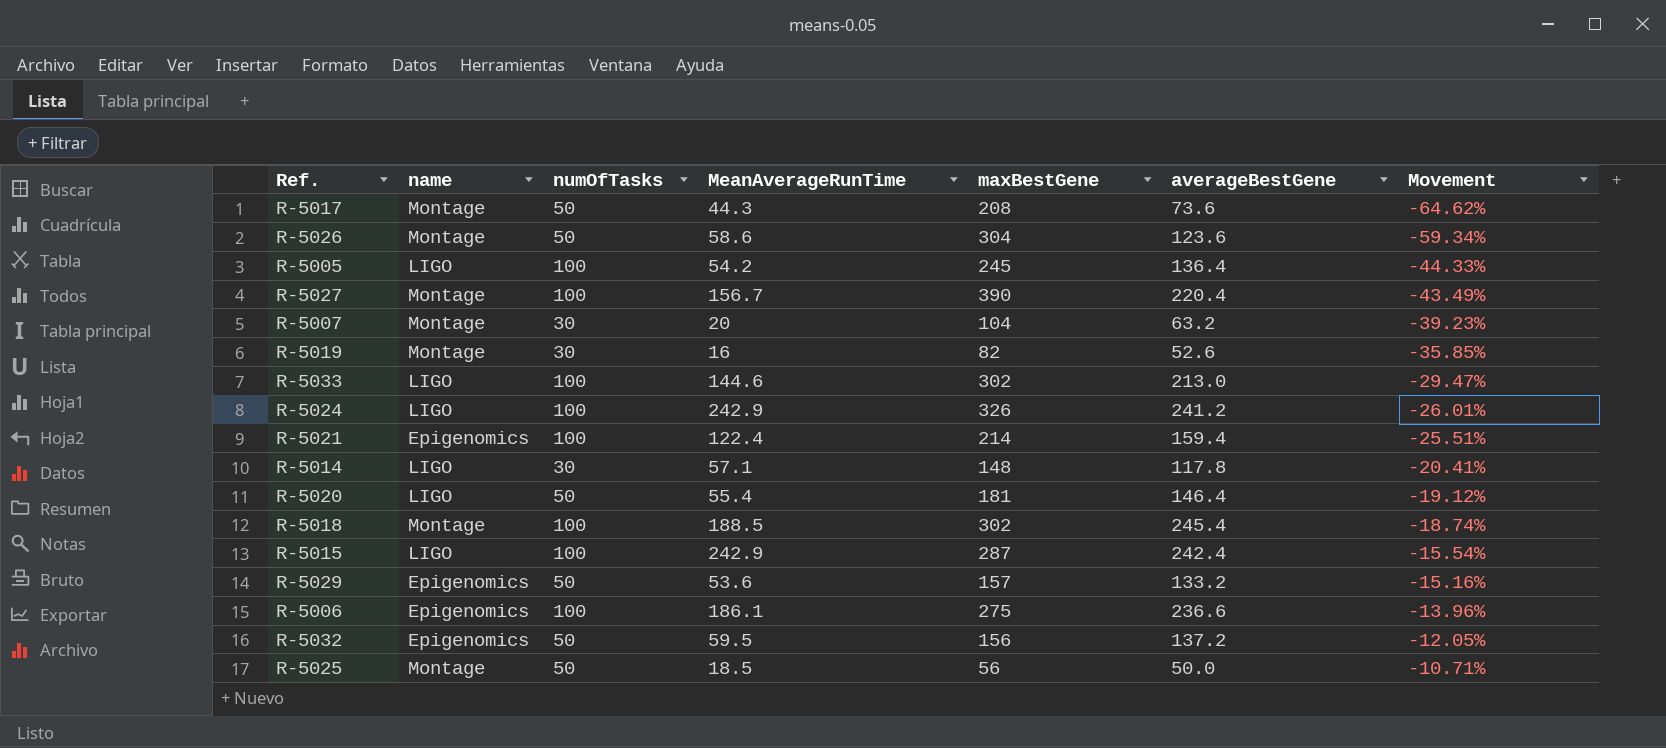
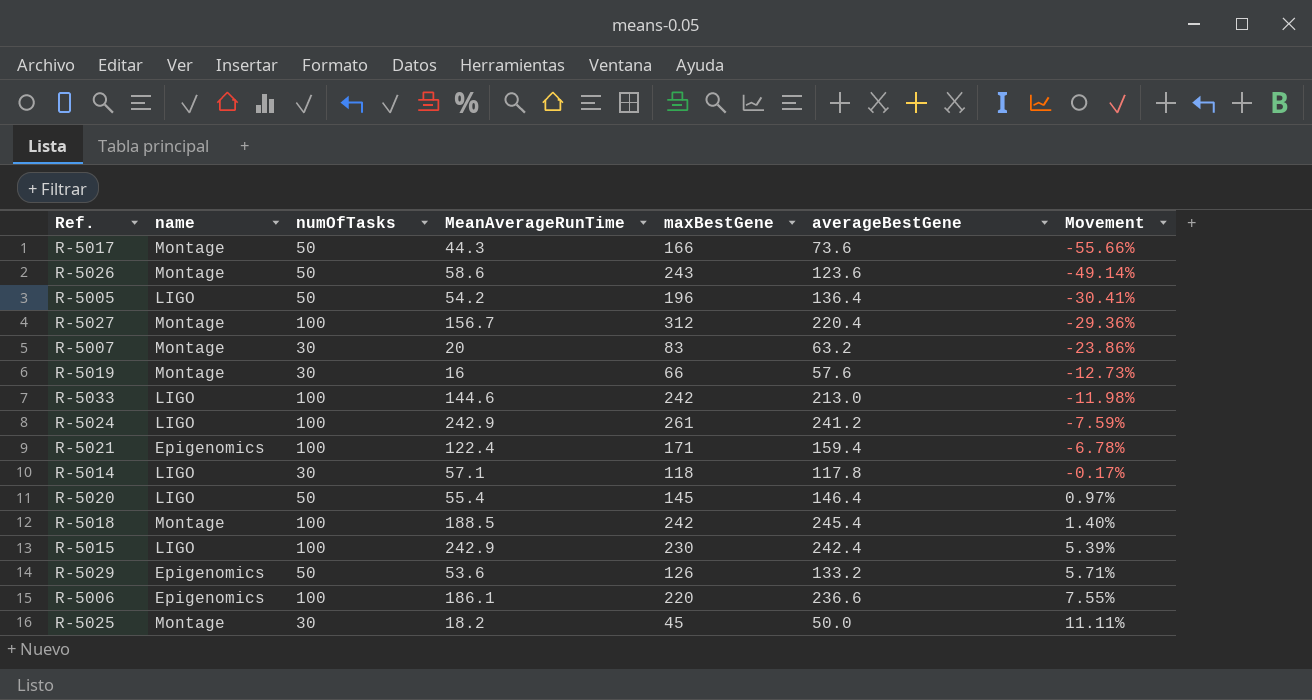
row R-5032: Epigenomics | 50 | 59.5 | 156 | 137.2 | -12.05% -> none
R-5017 | maxBestGene: 208 -> 166
R-5017 | Movement: -64.62% -> -55.66%
R-5026 | maxBestGene: 304 -> 243
R-5026 | Movement: -59.34% -> -49.14%
R-5005 | numOfTasks: 100 -> 50
R-5005 | maxBestGene: 245 -> 196
R-5005 | Movement: -44.33% -> -30.41%
R-5027 | maxBestGene: 390 -> 312
R-5027 | Movement: -43.49% -> -29.36%
R-5007 | maxBestGene: 104 -> 83
R-5007 | Movement: -39.23% -> -23.86%
R-5019 | maxBestGene: 82 -> 66
R-5019 | averageBestGene: 52.6 -> 57.6
R-5019 | Movement: -35.85% -> -12.73%
R-5033 | maxBestGene: 302 -> 242
R-5033 | Movement: -29.47% -> -11.98%
R-5024 | maxBestGene: 326 -> 261
R-5024 | Movement: -26.01% -> -7.59%
R-5021 | maxBestGene: 214 -> 171
R-5021 | Movement: -25.51% -> -6.78%
R-5014 | maxBestGene: 148 -> 118
R-5014 | Movement: -20.41% -> -0.17%
R-5020 | maxBestGene: 181 -> 145
R-5020 | Movement: -19.12% -> 0.97%
R-5018 | maxBestGene: 302 -> 242
R-5018 | Movement: -18.74% -> 1.40%
R-5015 | maxBestGene: 287 -> 230
R-5015 | Movement: -15.54% -> 5.39%
R-5029 | maxBestGene: 157 -> 126
R-5029 | Movement: -15.16% -> 5.71%
R-5006 | maxBestGene: 275 -> 220
R-5006 | Movement: -13.96% -> 7.55%
R-5025 | numOfTasks: 50 -> 30
R-5025 | MeanAverageRunTime: 18.5 -> 18.2
R-5025 | maxBestGene: 56 -> 45
R-5025 | Movement: -10.71% -> 11.11%

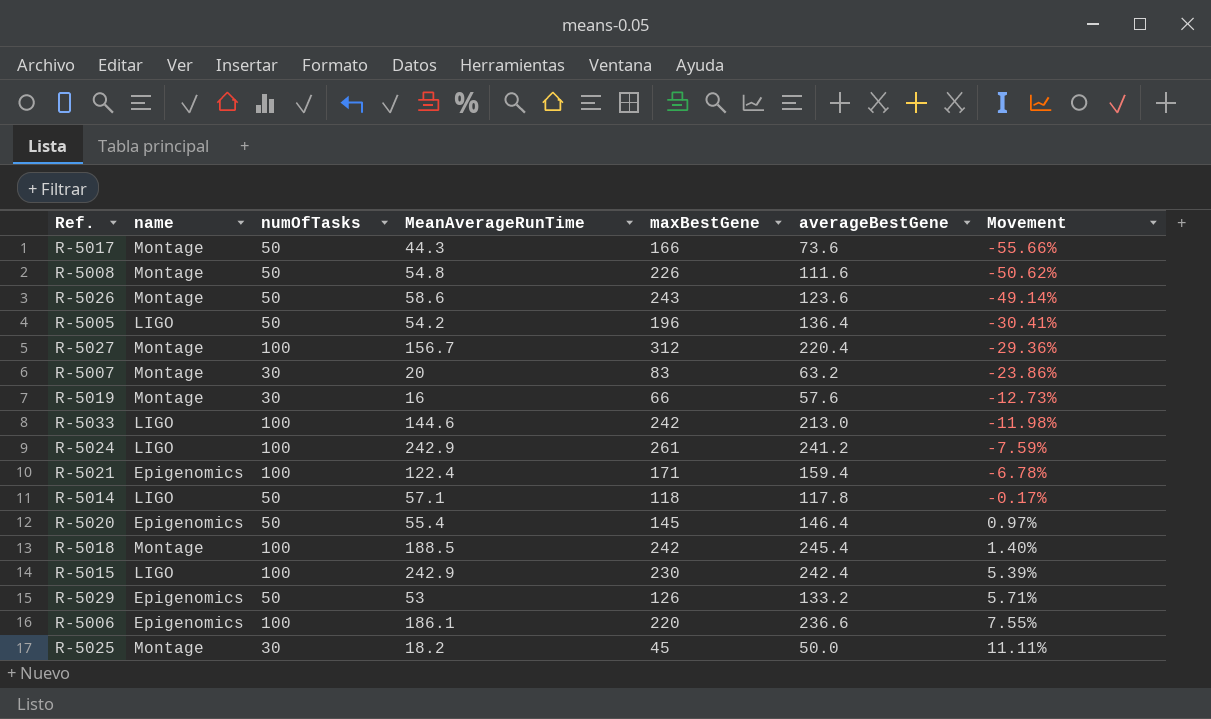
row R-5008: none -> Montage | 50 | 54.8 | 226 | 111.6 | -50.62%
R-5014 | numOfTasks: 30 -> 50
R-5020 | name: LIGO -> Epigenomics
R-5029 | MeanAverageRunTime: 53.6 -> 53

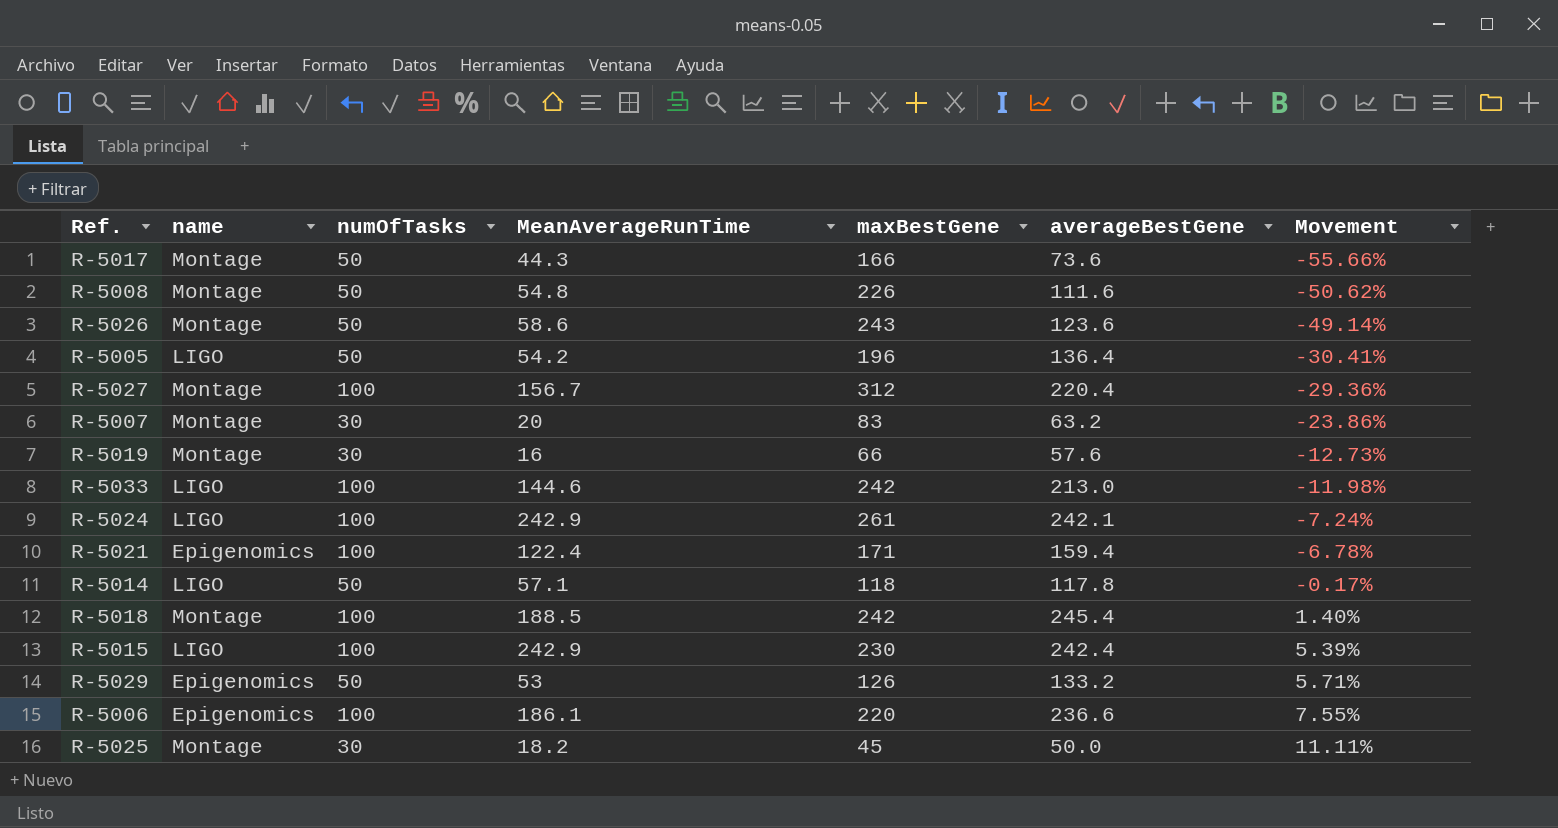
row R-5020: Epigenomics | 50 | 55.4 | 145 | 146.4 | 0.97% -> none
R-5024 | averageBestGene: 241.2 -> 242.1
R-5024 | Movement: -7.59% -> -7.24%

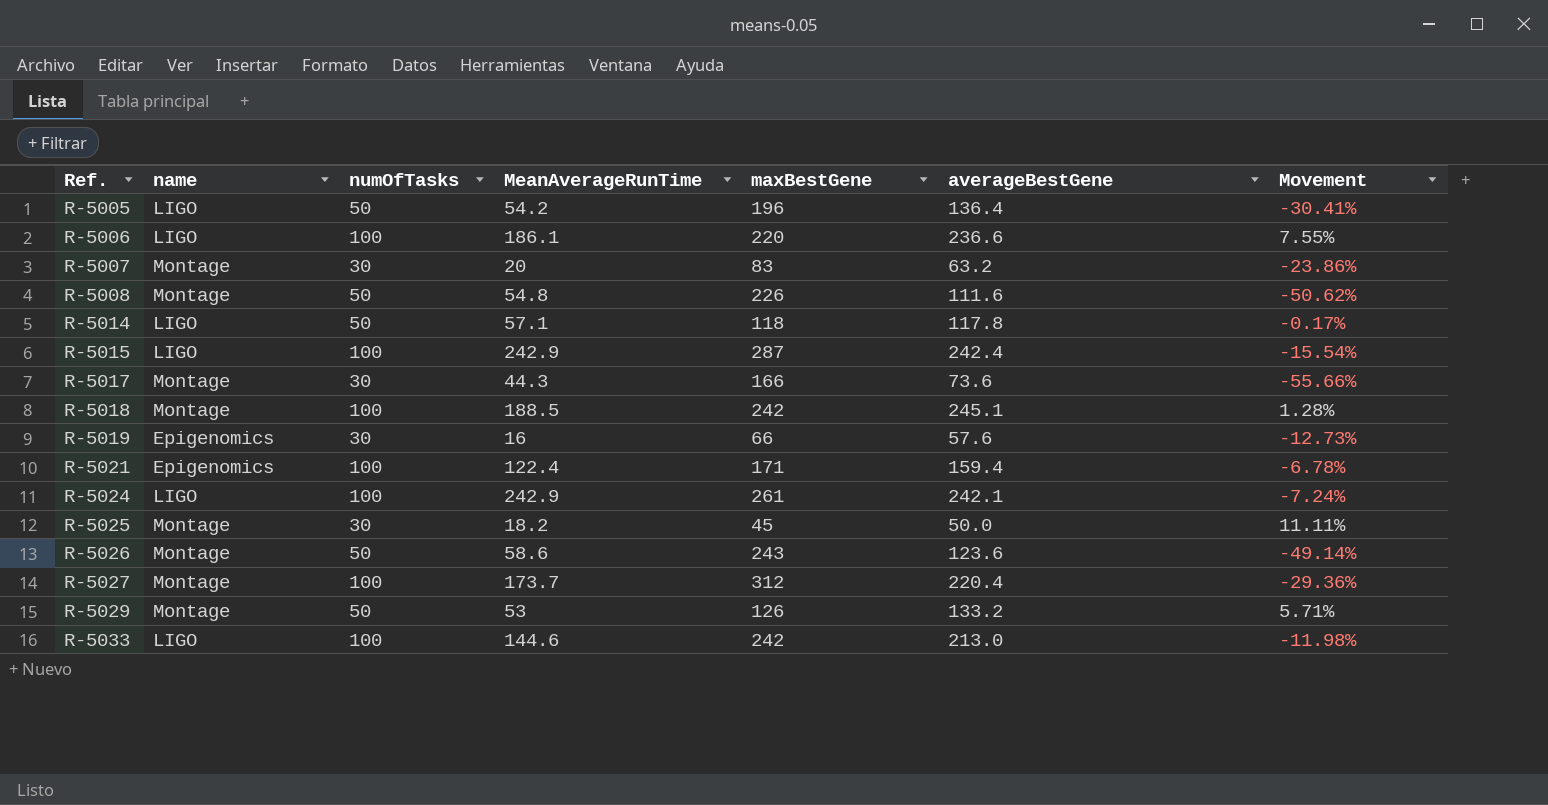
row order: Movement ascending -> Ref. ascending
R-5006 | name: Epigenomics -> LIGO
R-5015 | maxBestGene: 230 -> 287
R-5015 | Movement: 5.39% -> -15.54%
R-5017 | numOfTasks: 50 -> 30
R-5018 | averageBestGene: 245.4 -> 245.1
R-5018 | Movement: 1.40% -> 1.28%
R-5019 | name: Montage -> Epigenomics
R-5027 | MeanAverageRunTime: 156.7 -> 173.7
R-5029 | name: Epigenomics -> Montage

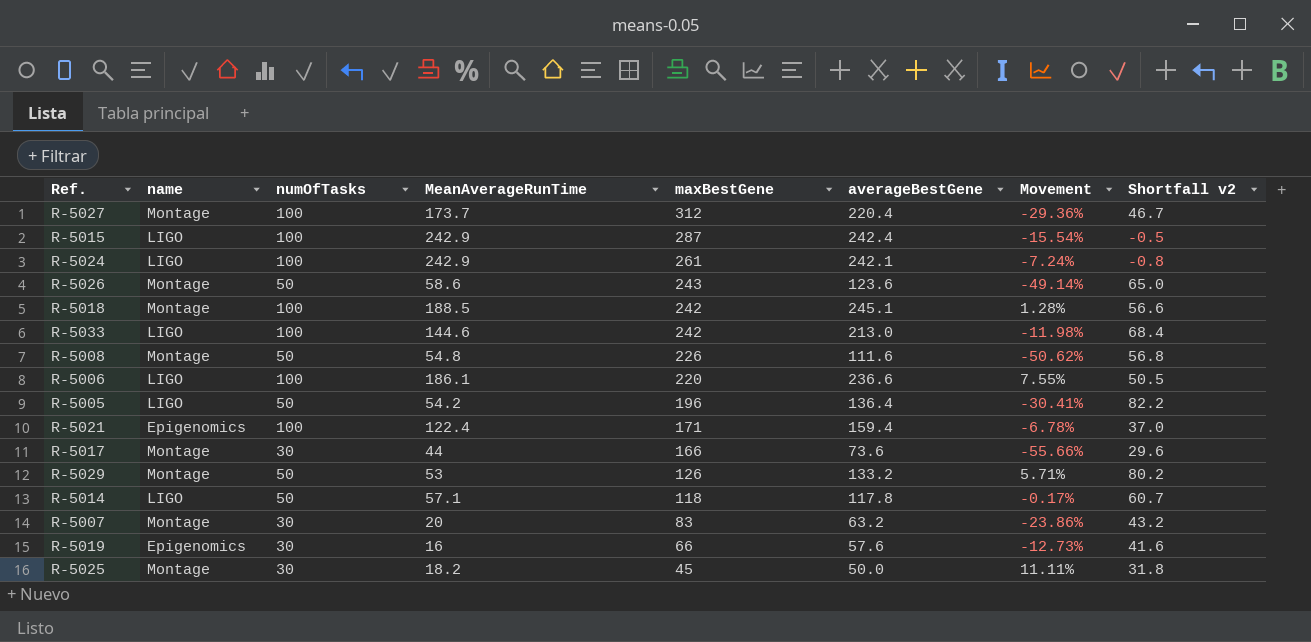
row order: Ref. ascending -> maxBestGene descending
column Shortfall v2 | formula: none -> [averageBestGene] - [MeanAverageRunTime]
R-5017 | MeanAverageRunTime: 44.3 -> 44

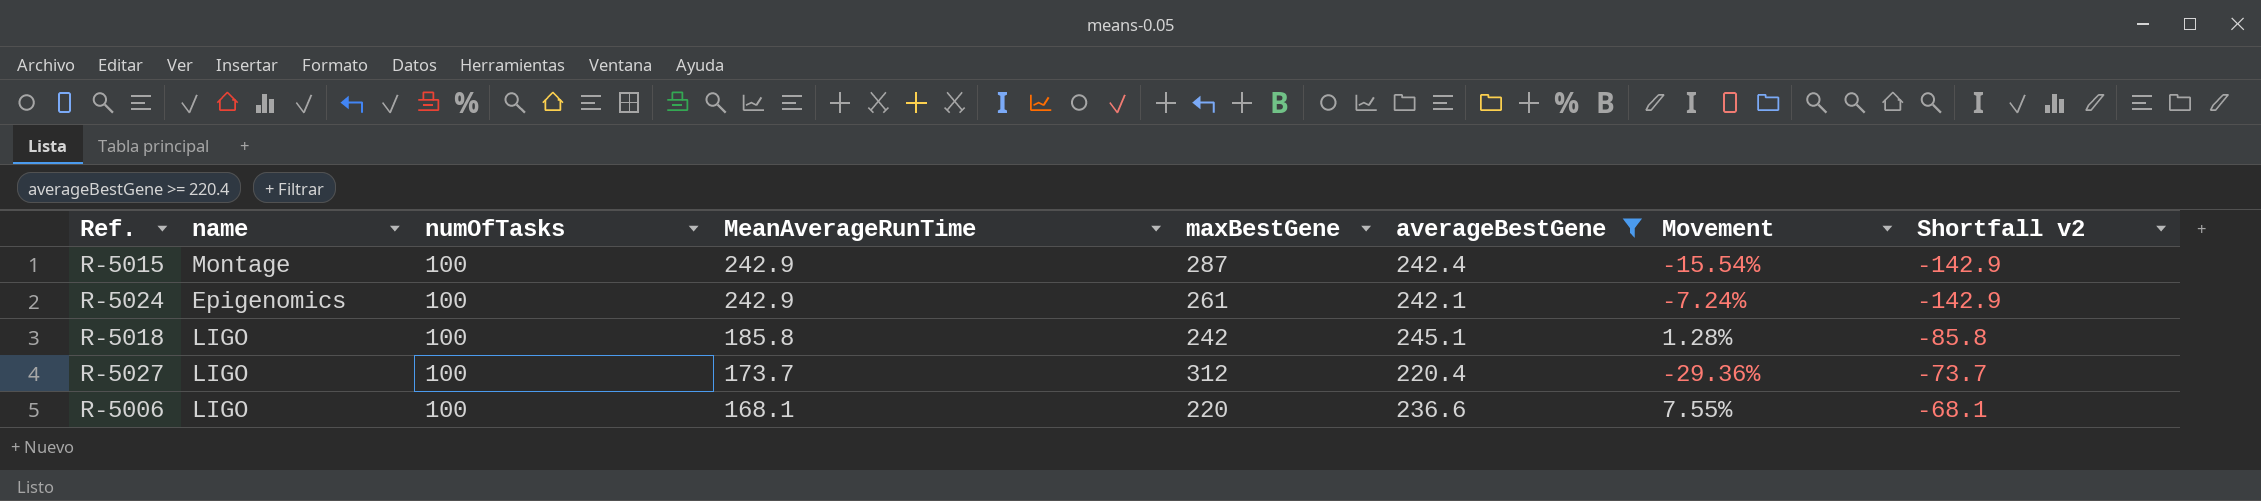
filter: none -> averageBestGene >= 220.4
row order: maxBestGene descending -> MeanAverageRunTime descending
column Shortfall v2 | formula: [averageBestGene] - [MeanAverageRunTime] -> [numOfTasks] - [MeanAverageRunTime]
R-5015 | name: LIGO -> Montage
R-5024 | name: LIGO -> Epigenomics
R-5018 | name: Montage -> LIGO
R-5018 | MeanAverageRunTime: 188.5 -> 185.8
R-5027 | name: Montage -> LIGO
R-5006 | MeanAverageRunTime: 186.1 -> 168.1

